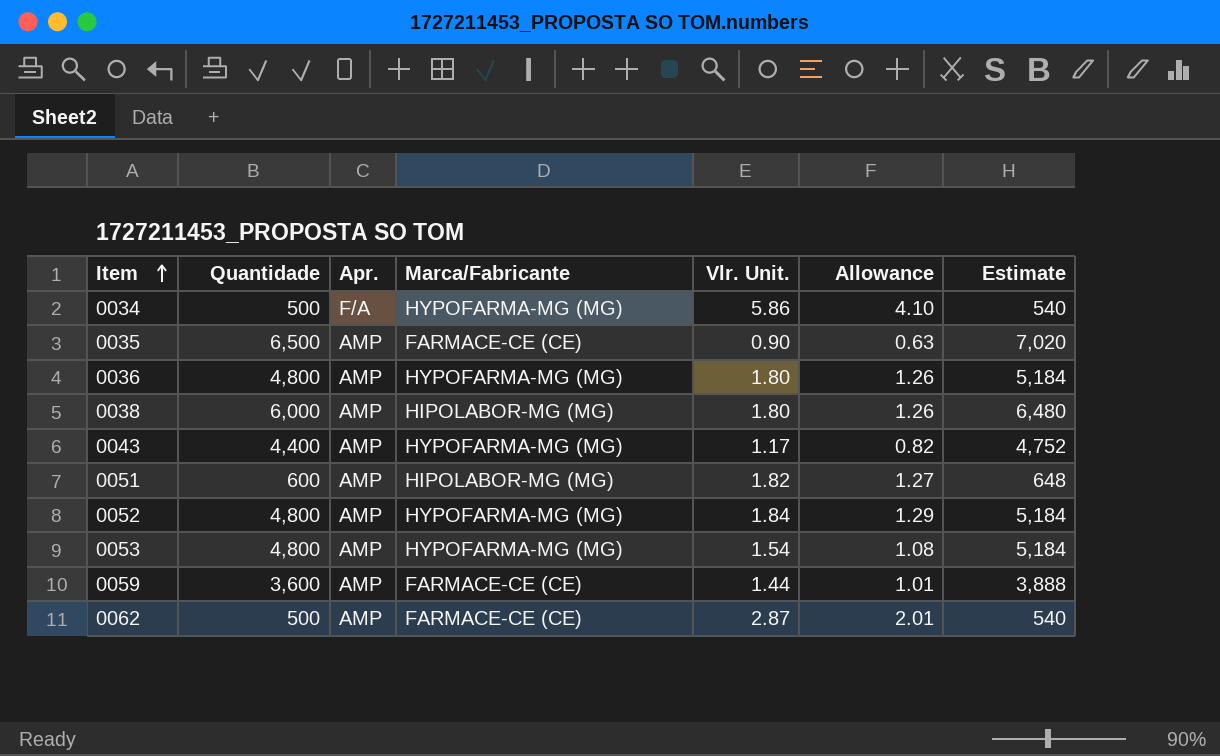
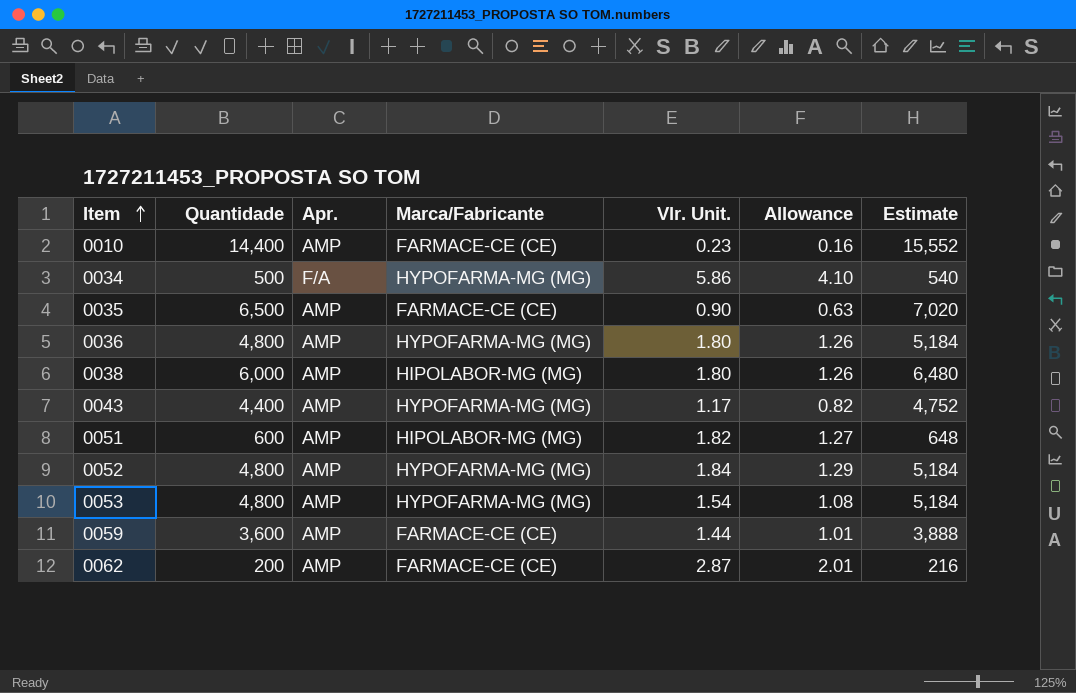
row 0010: none -> 14,400 | AMP | FARMACE-CE (CE) | 0.23 | 0.16 | 15,552
0062 | Quantidade: 500 -> 200
0062 | Estimate: 540 -> 216

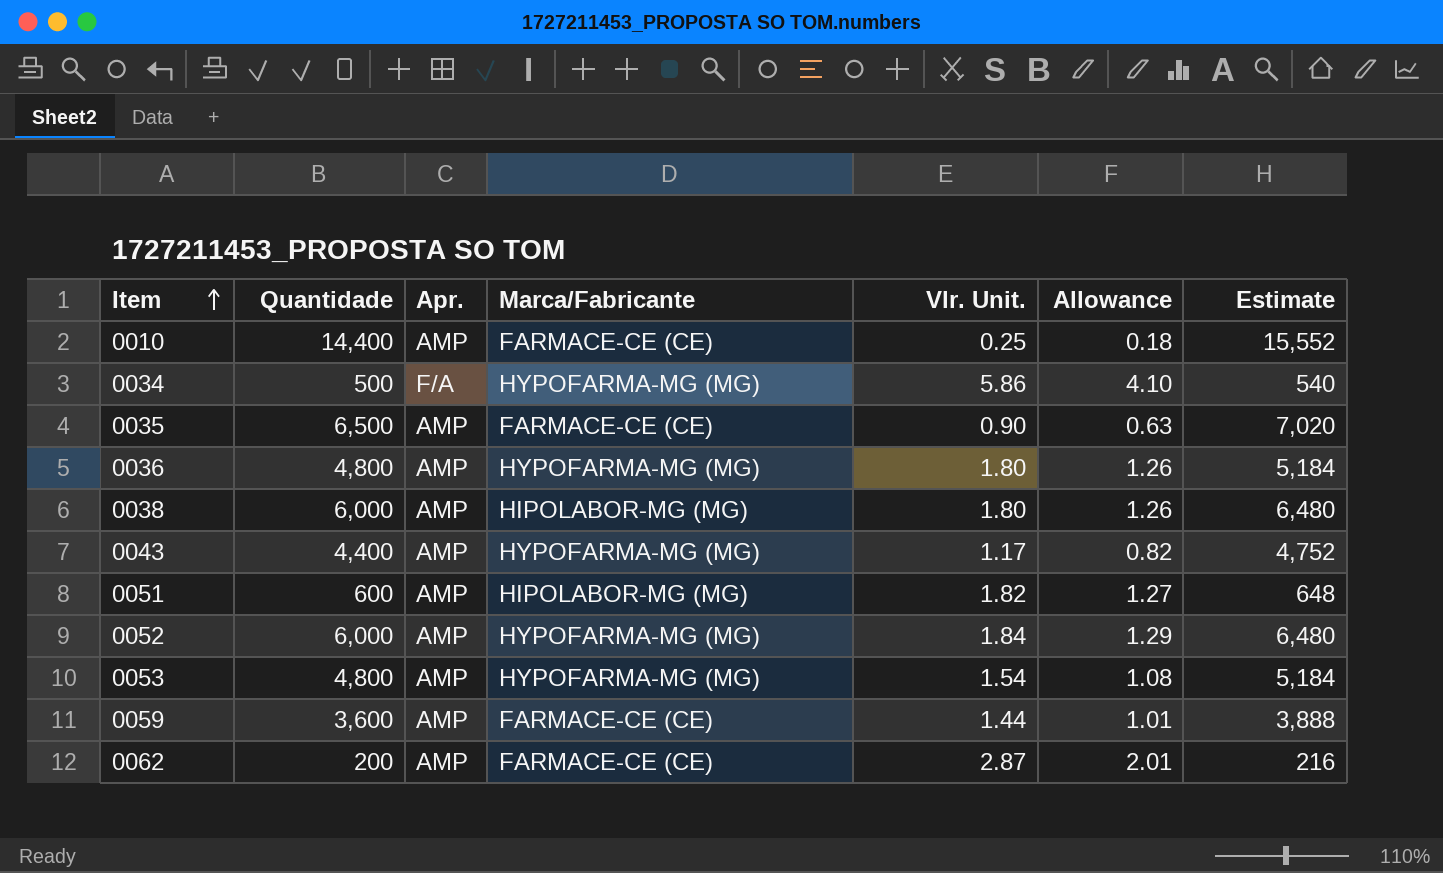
0010 | Vlr. Unit.: 0.23 -> 0.25
0010 | Allowance: 0.16 -> 0.18
0052 | Quantidade: 4,800 -> 6,000
0052 | Estimate: 5,184 -> 6,480

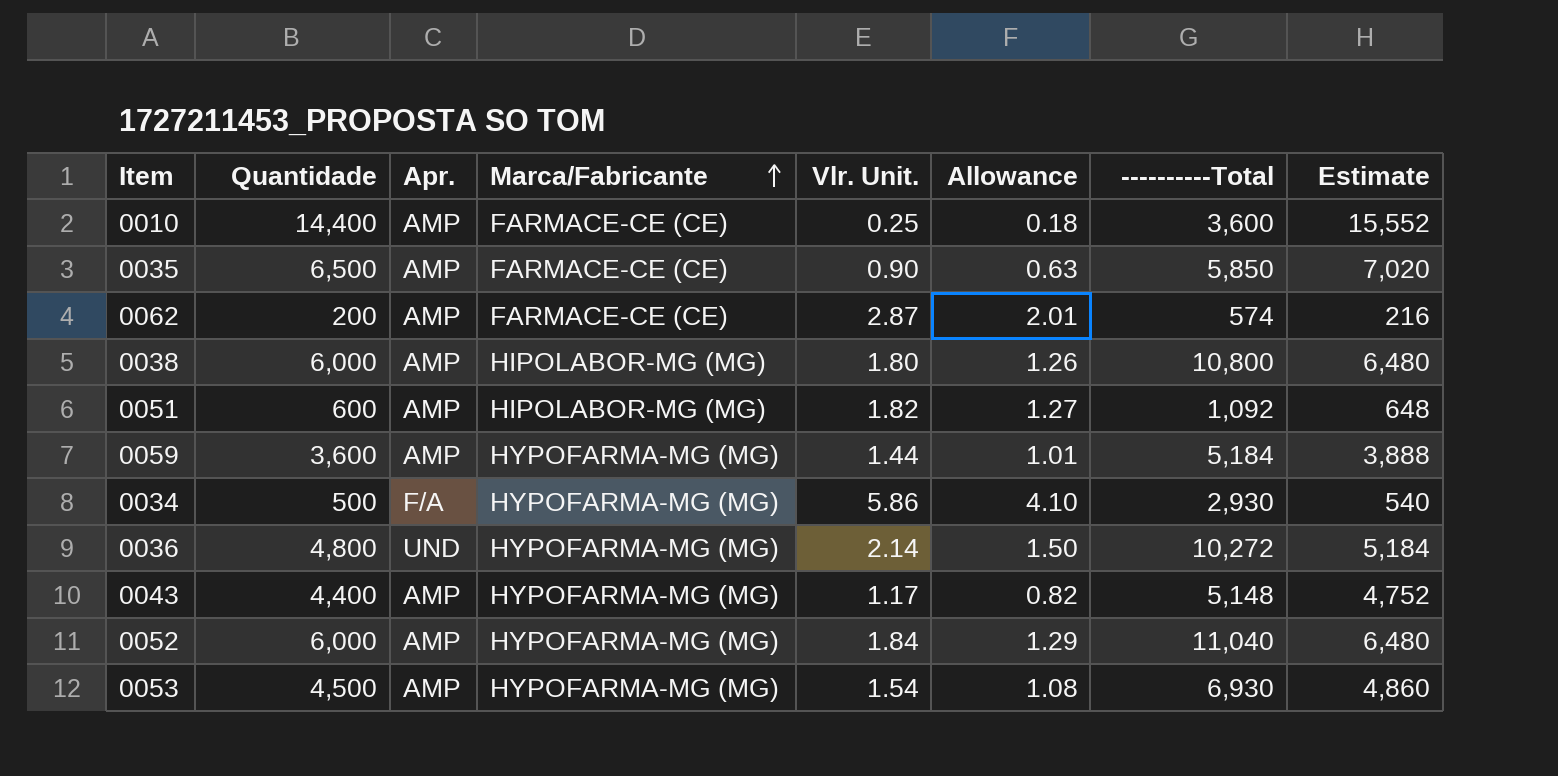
row order: Item ascending -> Marca/Fabricante ascending
column ----------Total | formula: none -> [Quantidade] * [Vlr. Unit.]
0059 | Marca/Fabricante: FARMACE-CE (CE) -> HYPOFARMA-MG (MG)
0036 | Apr.: AMP -> UND
0036 | Vlr. Unit.: 1.80 -> 2.14
0036 | Allowance: 1.26 -> 1.50
0053 | Quantidade: 4,800 -> 4,500
0053 | Estimate: 5,184 -> 4,860

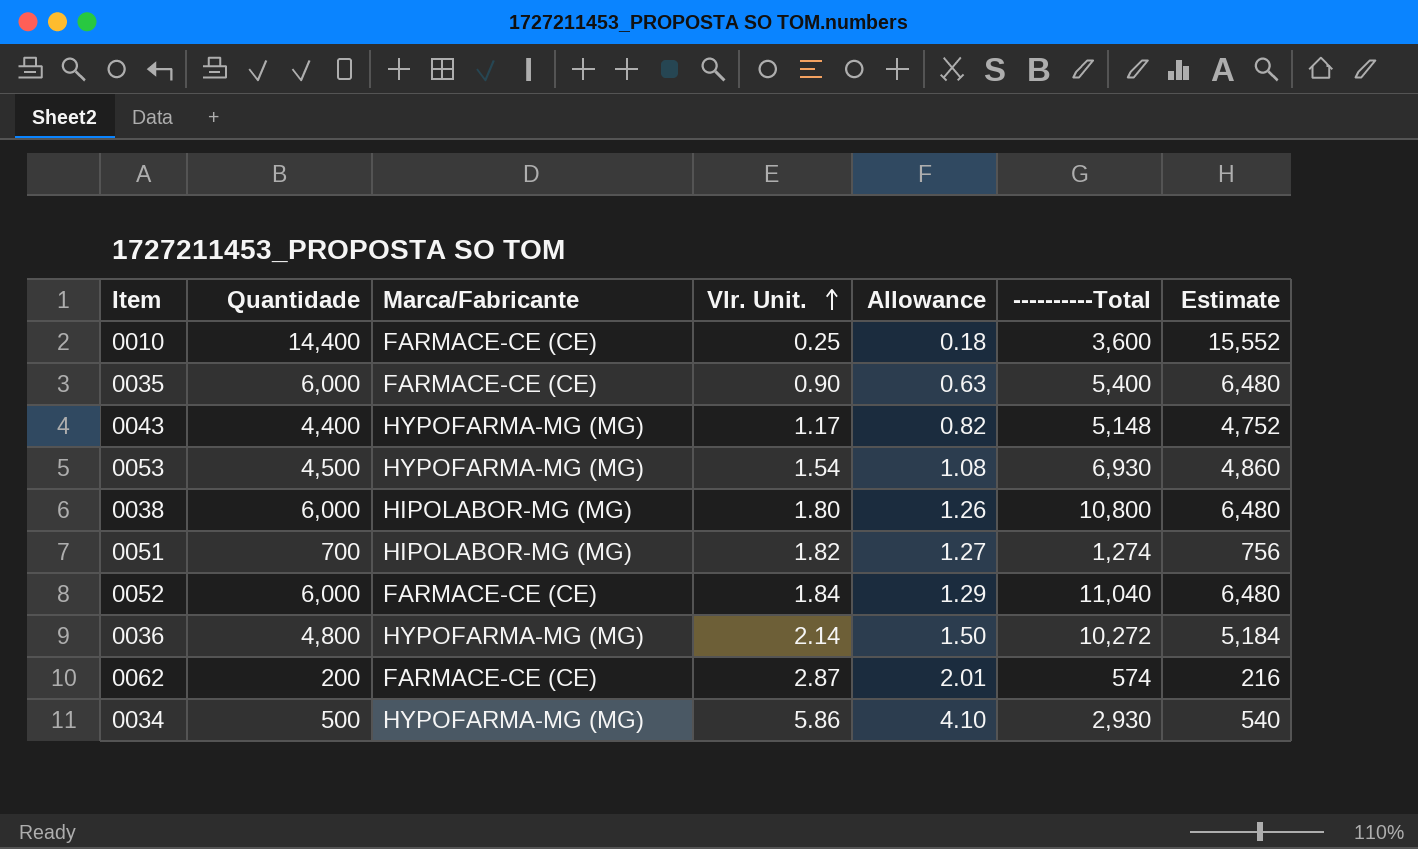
row order: Marca/Fabricante ascending -> Vlr. Unit. ascending
column Apr. | position: 3 -> none
row 0059: 3,600 | AMP | HYPOFARMA-MG (MG) | 1.44 | 1.01 | 5,184 | 3,888 -> none
0035 | Quantidade: 6,500 -> 6,000
0035 | ----------Total: 5,850 -> 5,400
0035 | Estimate: 7,020 -> 6,480
0051 | Quantidade: 600 -> 700
0051 | ----------Total: 1,092 -> 1,274
0051 | Estimate: 648 -> 756
0052 | Marca/Fabricante: HYPOFARMA-MG (MG) -> FARMACE-CE (CE)

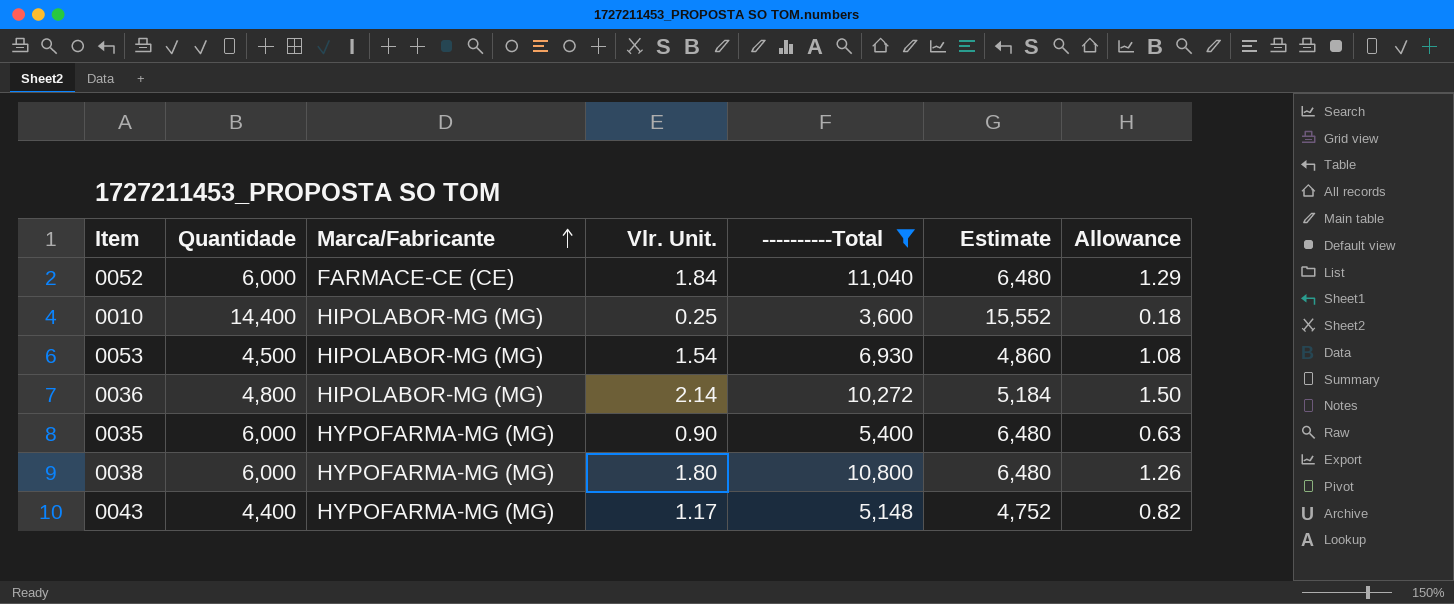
filter: none -> ----------Total >= 3,600
row order: Vlr. Unit. ascending -> Marca/Fabricante ascending
column Allowance | position: 5 -> 7
0010 | Marca/Fabricante: FARMACE-CE (CE) -> HIPOLABOR-MG (MG)
0053 | Marca/Fabricante: HYPOFARMA-MG (MG) -> HIPOLABOR-MG (MG)
0036 | Marca/Fabricante: HYPOFARMA-MG (MG) -> HIPOLABOR-MG (MG)
0035 | Marca/Fabricante: FARMACE-CE (CE) -> HYPOFARMA-MG (MG)
0038 | Marca/Fabricante: HIPOLABOR-MG (MG) -> HYPOFARMA-MG (MG)

